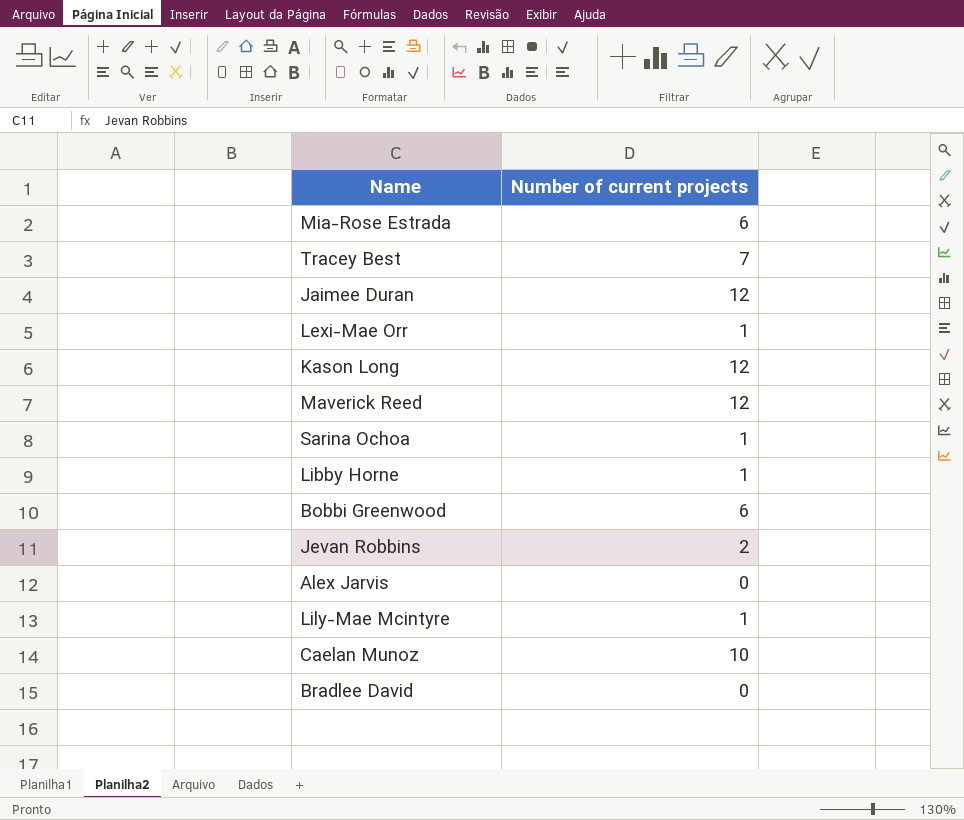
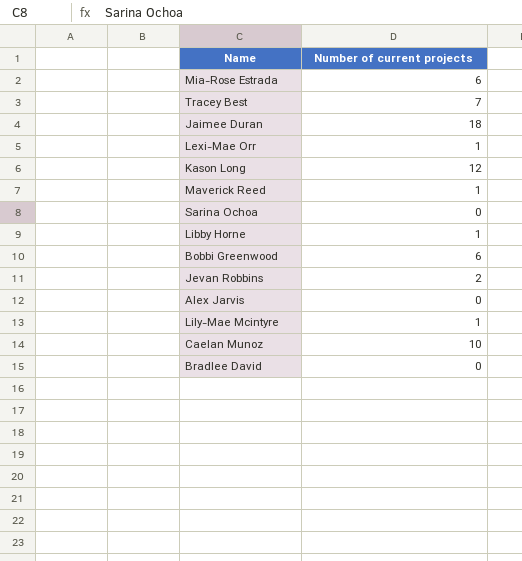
Jaimee Duran | Number of current projects: 12 -> 18
Maverick Reed | Number of current projects: 12 -> 1
Sarina Ochoa | Number of current projects: 1 -> 0

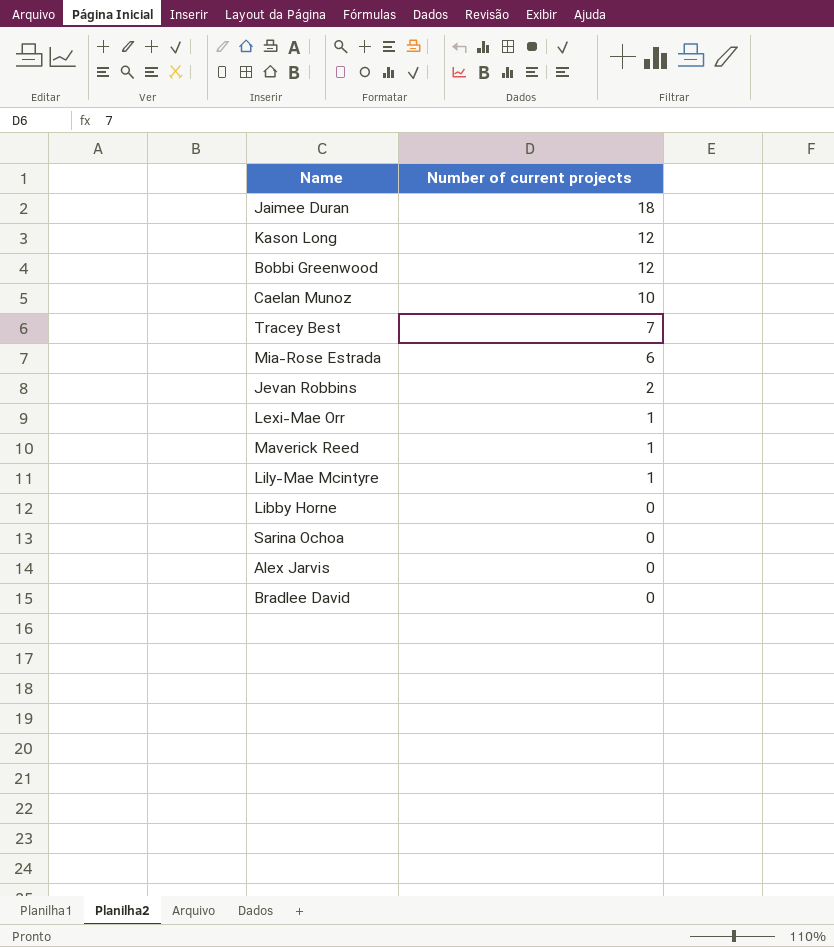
row order: none -> Number of current projects descending
Bobbi Greenwood | Number of current projects: 6 -> 12
Libby Horne | Number of current projects: 1 -> 0

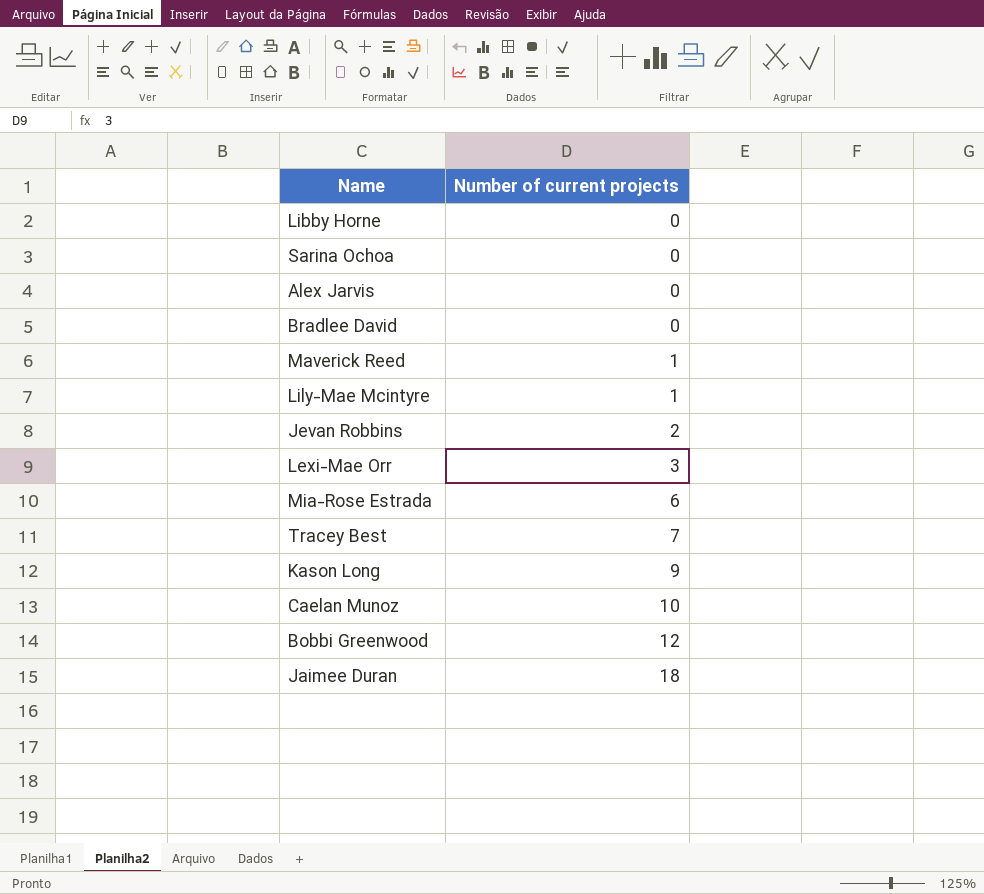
row order: Number of current projects descending -> Number of current projects ascending
Lexi-Mae Orr | Number of current projects: 1 -> 3
Kason Long | Number of current projects: 12 -> 9

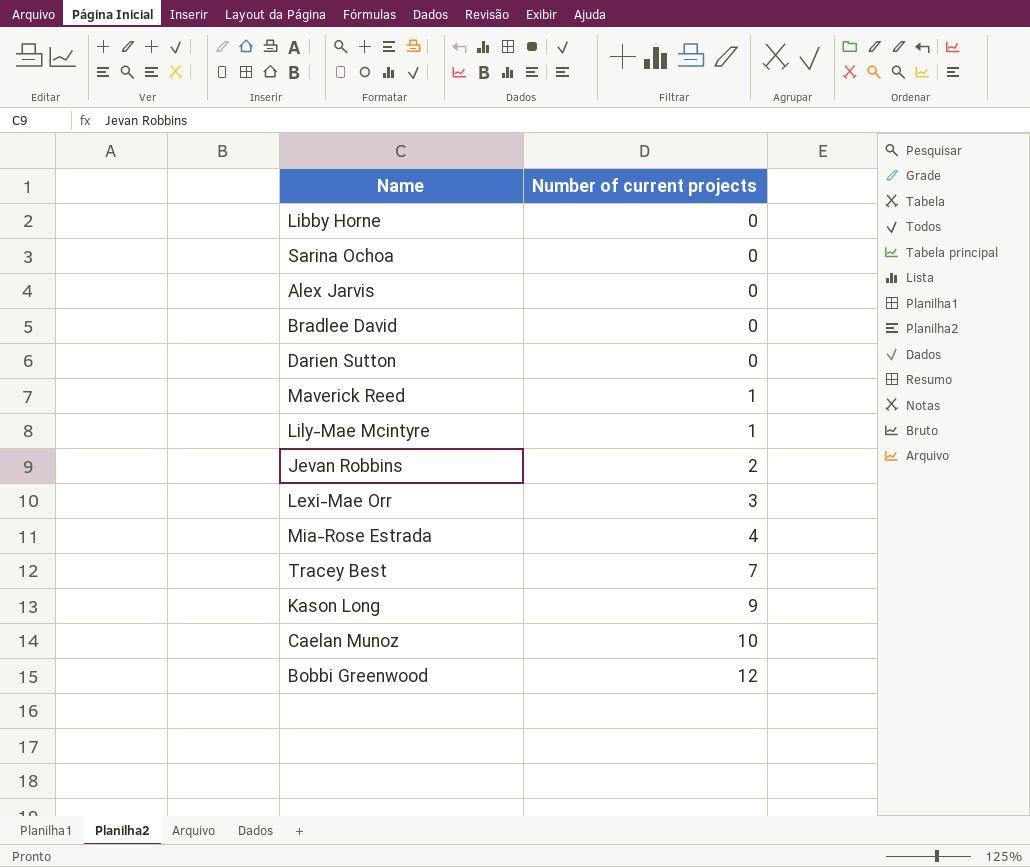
row Jaimee Duran: 18 -> none
row Darien Sutton: none -> 0
Mia-Rose Estrada | Number of current projects: 6 -> 4

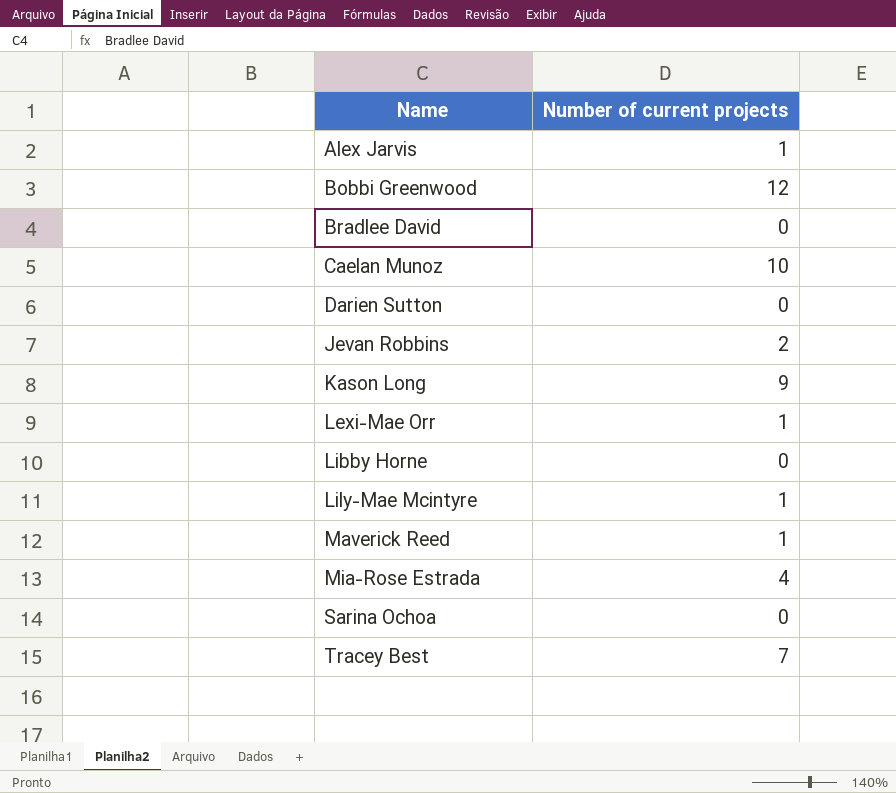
row order: Number of current projects ascending -> Name ascending
Alex Jarvis | Number of current projects: 0 -> 1
Lexi-Mae Orr | Number of current projects: 3 -> 1

